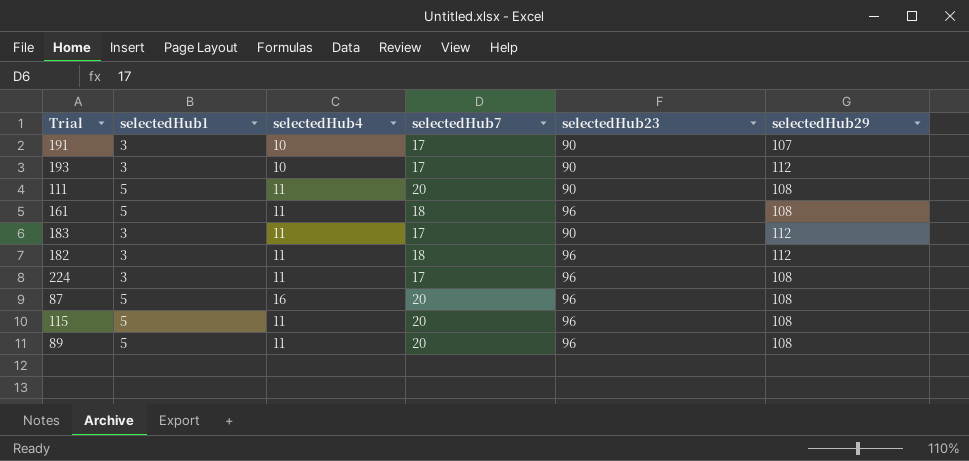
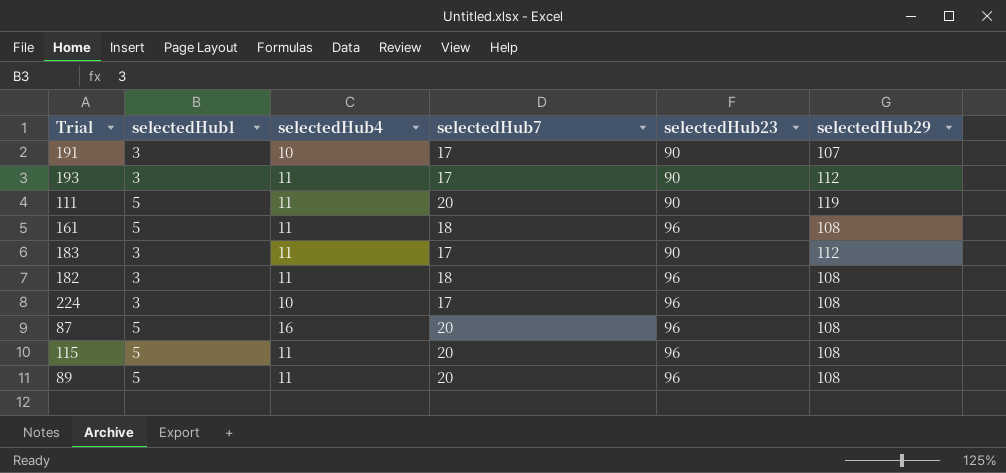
193 | selectedHub4: 10 -> 11
111 | selectedHub29: 108 -> 119
182 | selectedHub29: 112 -> 108
224 | selectedHub4: 11 -> 10

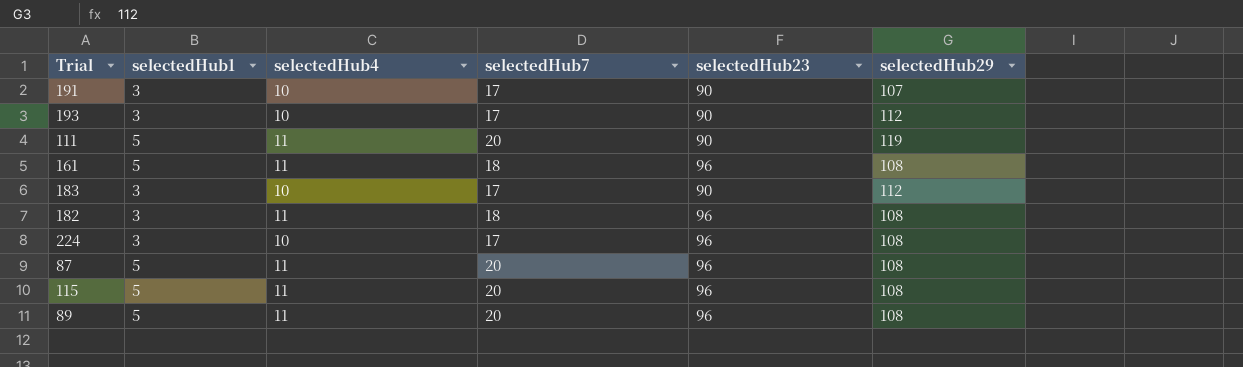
193 | selectedHub4: 11 -> 10
183 | selectedHub4: 11 -> 10
87 | selectedHub4: 16 -> 11

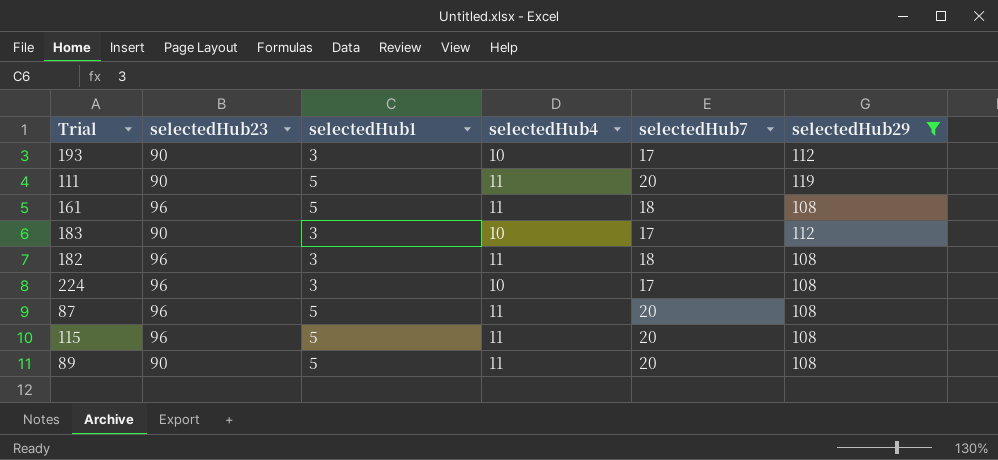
filter: none -> selectedHub29 != 107
column selectedHub23 | position: 5 -> 2
89 | selectedHub23: 96 -> 90

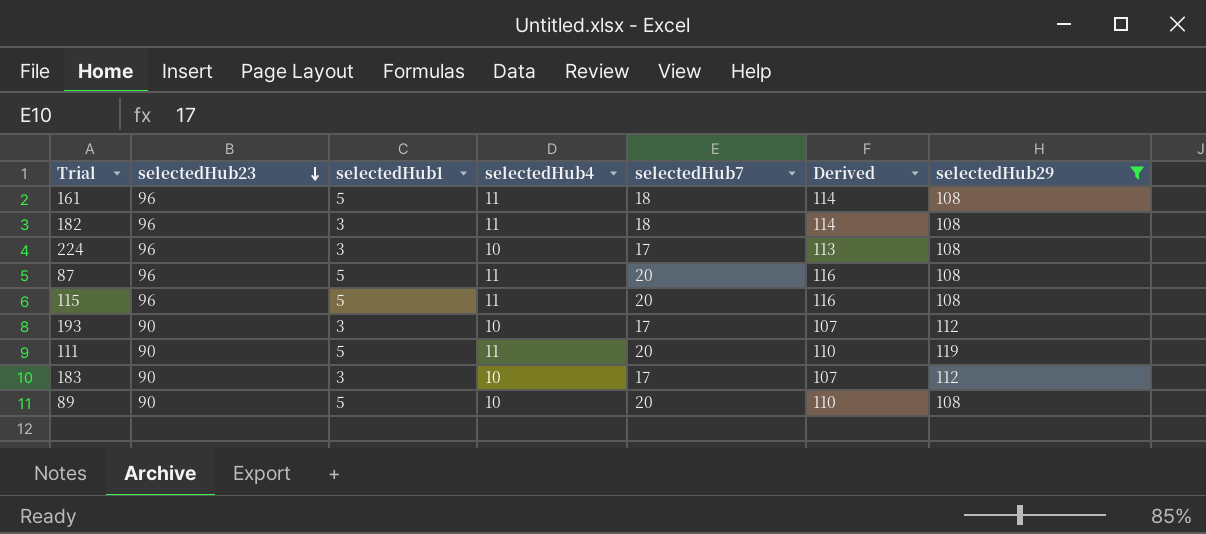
row order: none -> selectedHub23 descending
column Derived | formula: none -> [selectedHub23] + [selectedHub7]
89 | selectedHub4: 11 -> 10

